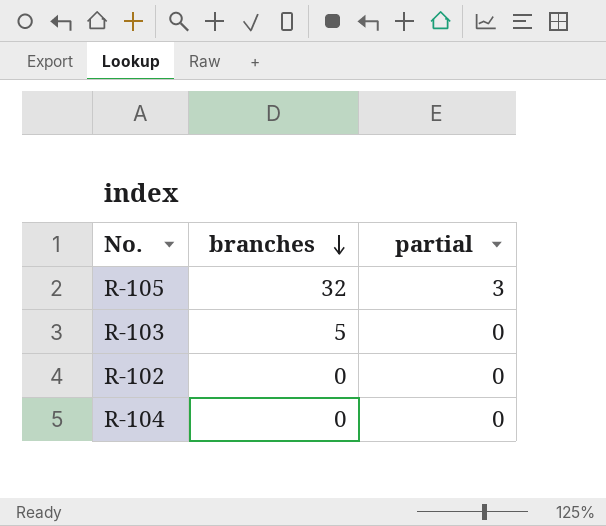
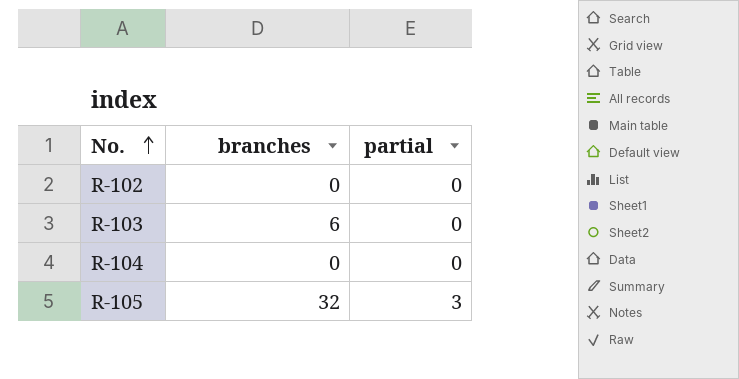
row order: branches descending -> No. ascending
R-103 | branches: 5 -> 6

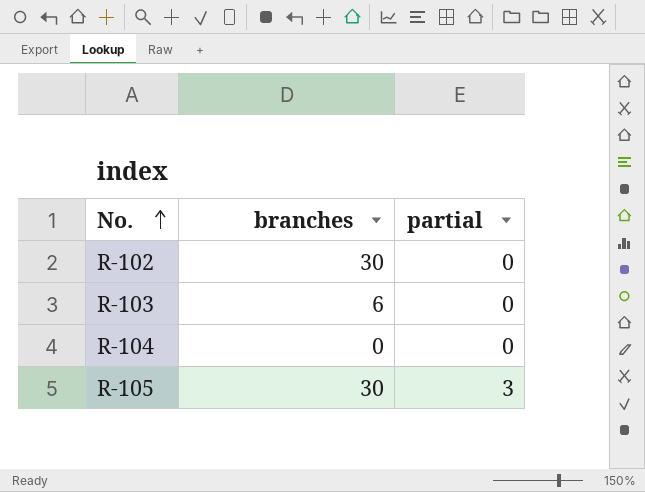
R-102 | branches: 0 -> 30
R-105 | branches: 32 -> 30

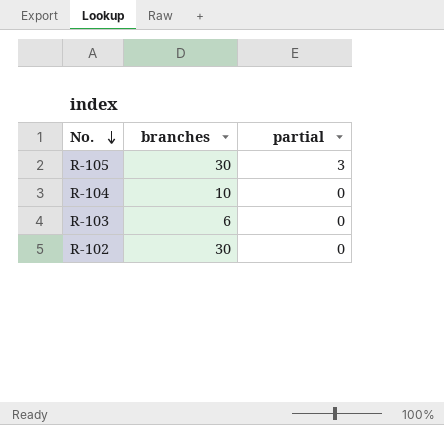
row order: No. ascending -> No. descending
R-104 | branches: 0 -> 10

